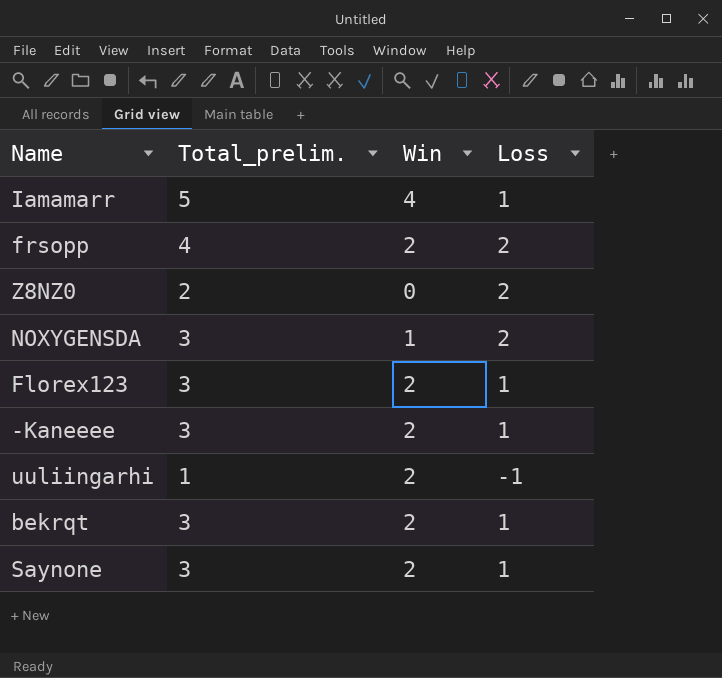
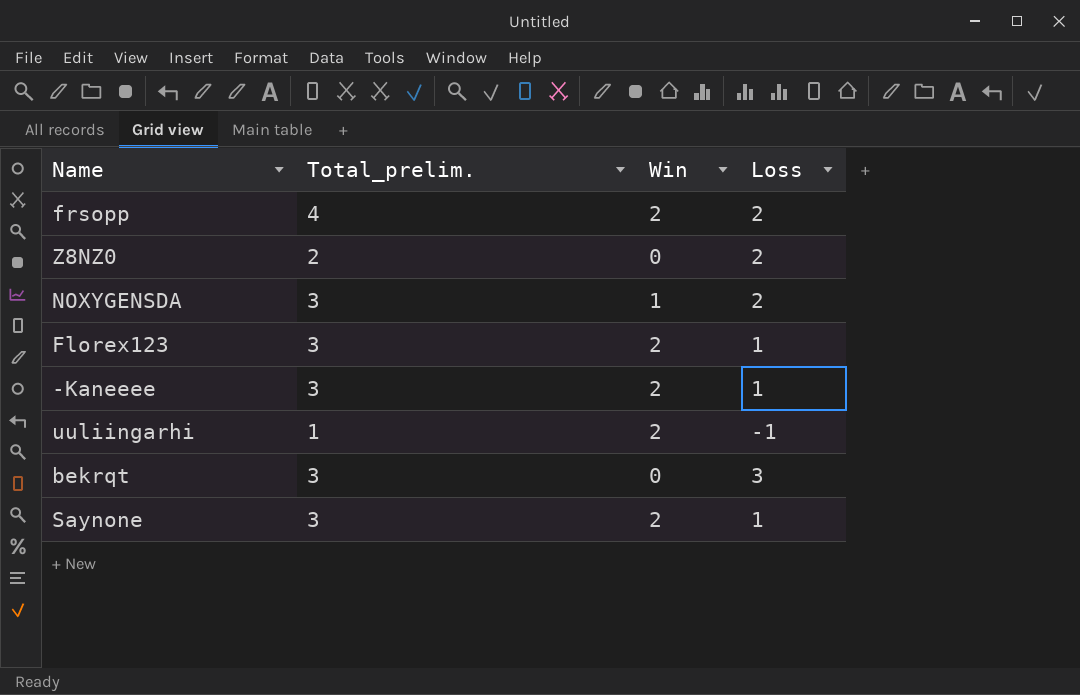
row Iamamarr: 5 | 4 | 1 -> none
bekrqt | Win: 2 -> 0
bekrqt | Loss: 1 -> 3

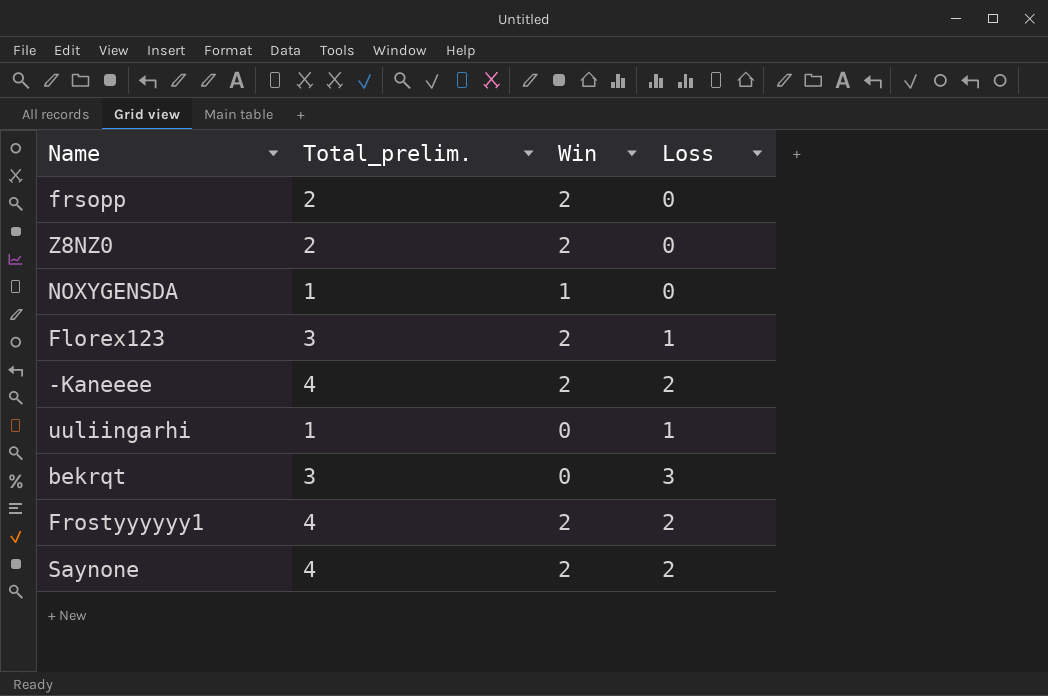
frsopp | Total_prelim.: 4 -> 2
frsopp | Loss: 2 -> 0
Z8NZ0 | Win: 0 -> 2
Z8NZ0 | Loss: 2 -> 0
NOXYGENSDA | Total_prelim.: 3 -> 1
NOXYGENSDA | Loss: 2 -> 0
-Kaneeee | Total_prelim.: 3 -> 4
-Kaneeee | Loss: 1 -> 2
uuliingarhi | Win: 2 -> 0
uuliingarhi | Loss: -1 -> 1
row Frostyyyyyy1: none -> 4 | 2 | 2
Saynone | Total_prelim.: 3 -> 4
Saynone | Loss: 1 -> 2

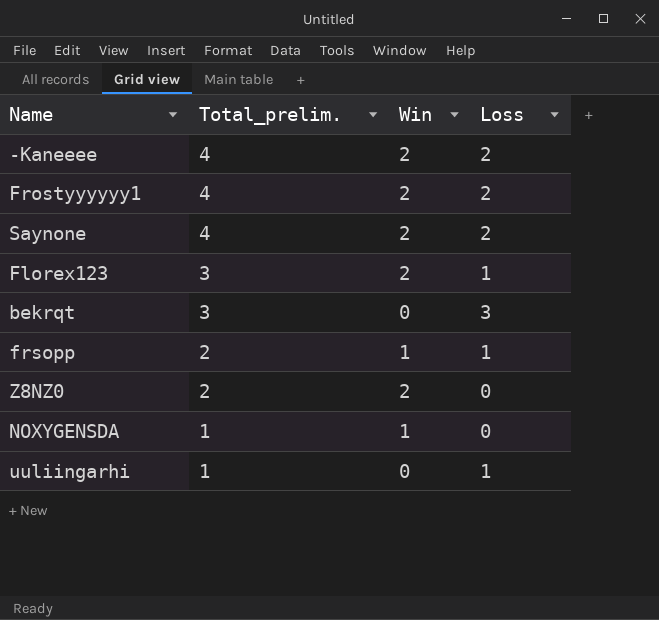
row order: none -> Total_prelim. descending
frsopp | Win: 2 -> 1
frsopp | Loss: 0 -> 1

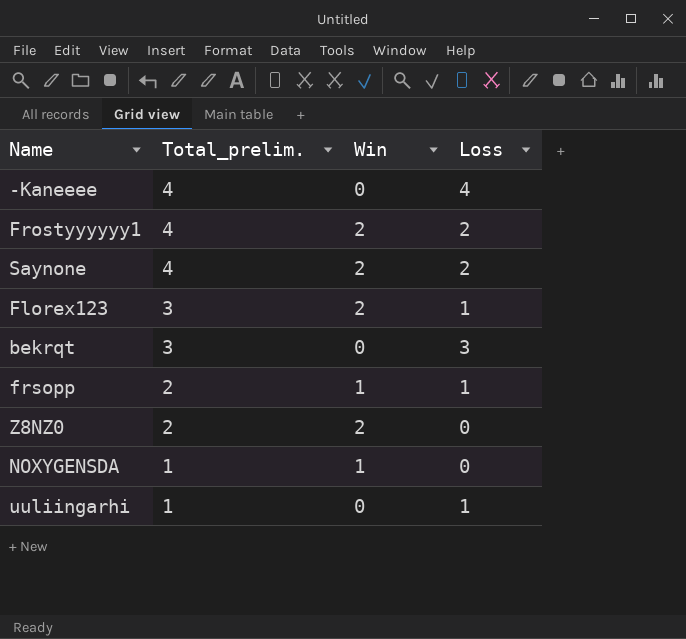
-Kaneeee | Win: 2 -> 0
-Kaneeee | Loss: 2 -> 4

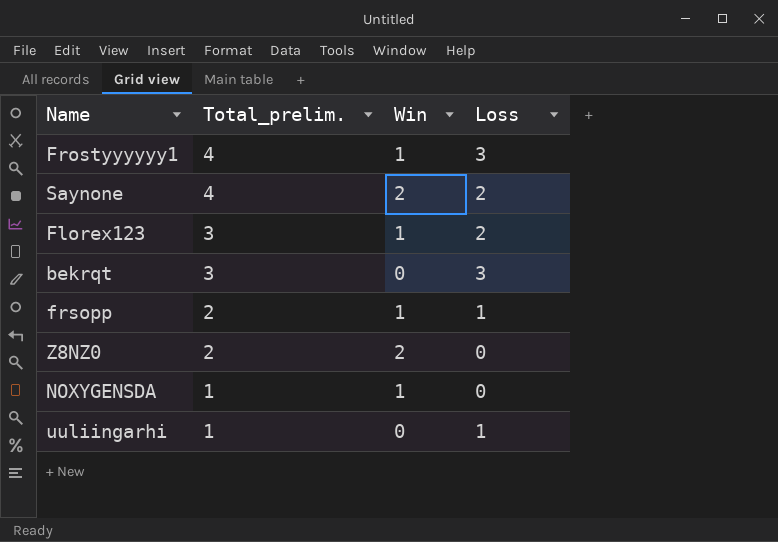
row -Kaneeee: 4 | 0 | 4 -> none
Frostyyyyyy1 | Win: 2 -> 1
Frostyyyyyy1 | Loss: 2 -> 3
Florex123 | Win: 2 -> 1
Florex123 | Loss: 1 -> 2

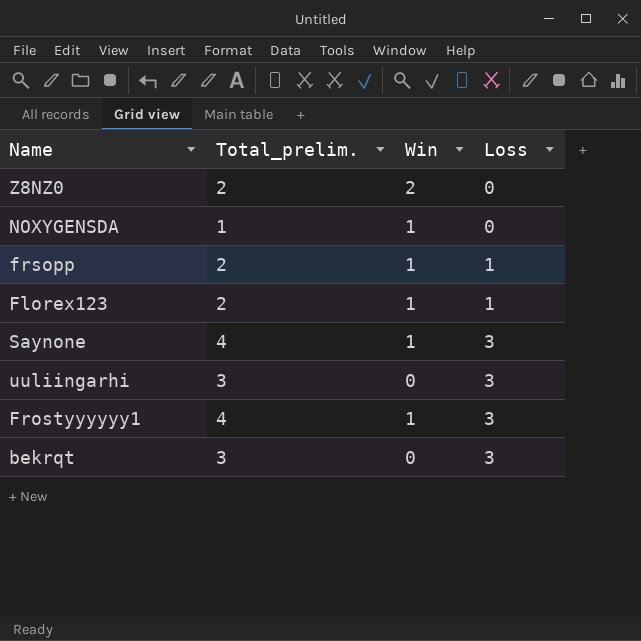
row order: Total_prelim. descending -> Loss ascending
Florex123 | Total_prelim.: 3 -> 2
Florex123 | Loss: 2 -> 1
Saynone | Win: 2 -> 1
Saynone | Loss: 2 -> 3
uuliingarhi | Total_prelim.: 1 -> 3
uuliingarhi | Loss: 1 -> 3

